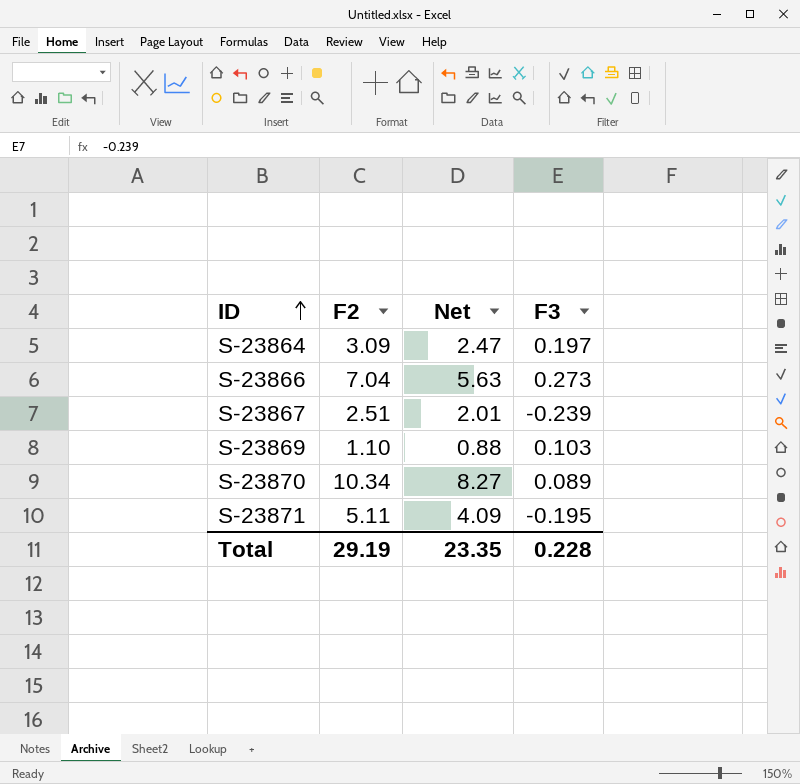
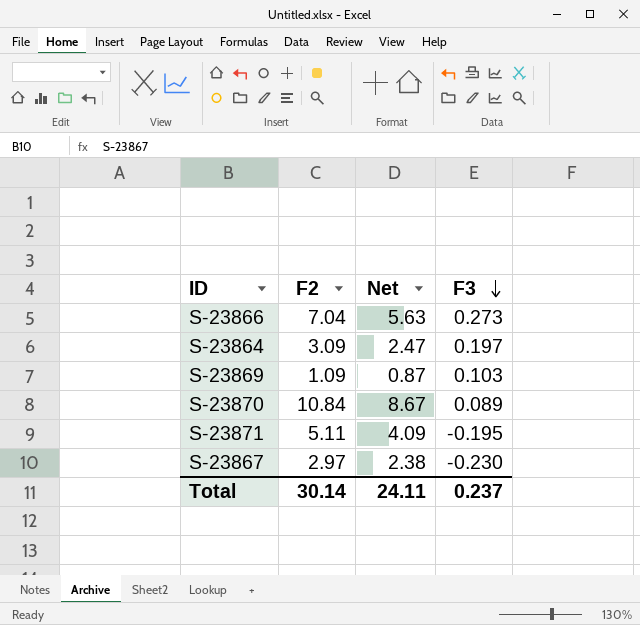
row order: ID ascending -> F3 descending
S-23869 | F2: 1.10 -> 1.09
S-23869 | Net: 0.88 -> 0.87
S-23870 | F2: 10.34 -> 10.84
S-23870 | Net: 8.27 -> 8.67
S-23867 | F2: 2.51 -> 2.97
S-23867 | Net: 2.01 -> 2.38
S-23867 | F3: -0.239 -> -0.230
Total | F2: 29.19 -> 30.14
Total | Net: 23.35 -> 24.11
Total | F3: 0.228 -> 0.237

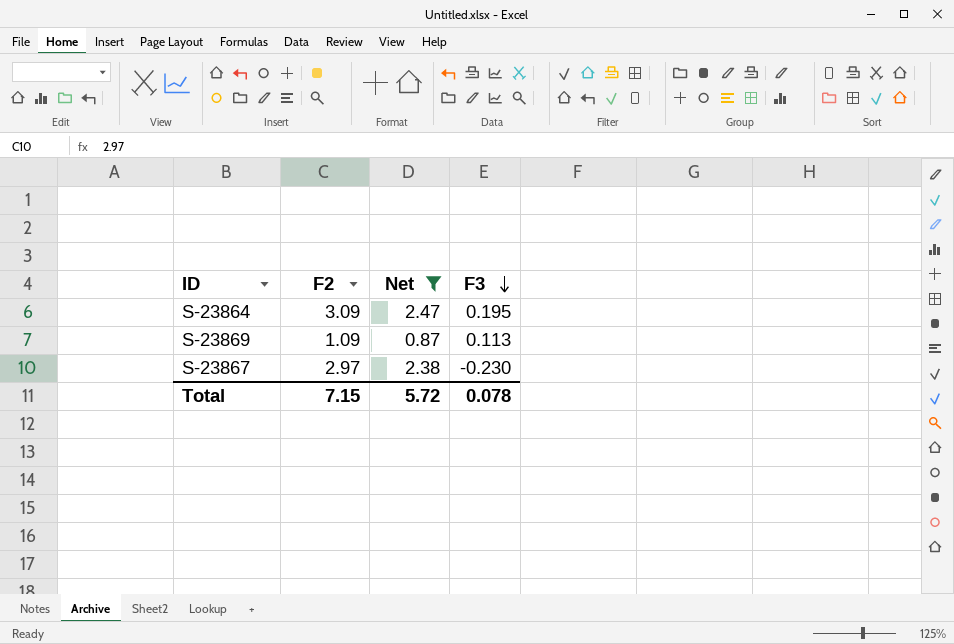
filter: none -> Net <= 2.47
S-23864 | F3: 0.197 -> 0.195
S-23869 | F3: 0.103 -> 0.113
Total | F2: 30.14 -> 7.15
Total | Net: 24.11 -> 5.72
Total | F3: 0.237 -> 0.078

